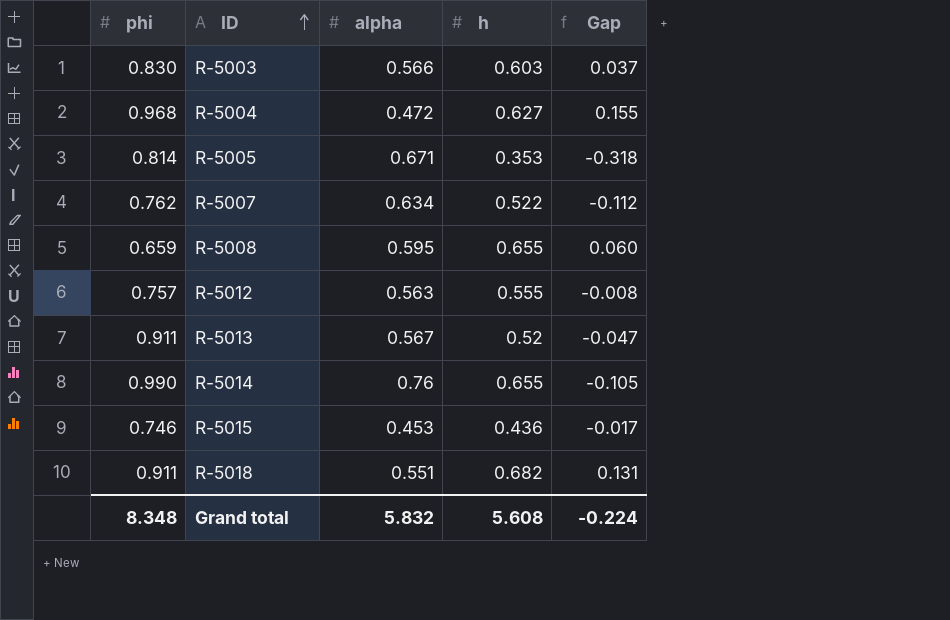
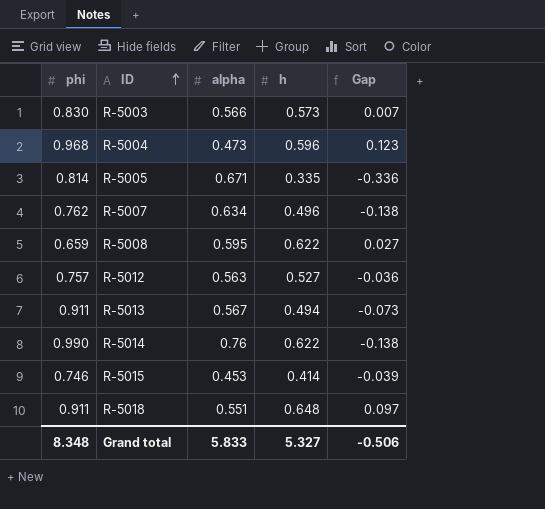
R-5003 | h: 0.603 -> 0.573
R-5003 | Gap: 0.037 -> 0.007
R-5004 | alpha: 0.472 -> 0.473
R-5004 | h: 0.627 -> 0.596
R-5004 | Gap: 0.155 -> 0.123
R-5005 | h: 0.353 -> 0.335
R-5005 | Gap: -0.318 -> -0.336
R-5007 | h: 0.522 -> 0.496
R-5007 | Gap: -0.112 -> -0.138
R-5008 | h: 0.655 -> 0.622
R-5008 | Gap: 0.060 -> 0.027
R-5012 | h: 0.555 -> 0.527
R-5012 | Gap: -0.008 -> -0.036
R-5013 | h: 0.52 -> 0.494
R-5013 | Gap: -0.047 -> -0.073
R-5014 | h: 0.655 -> 0.622
R-5014 | Gap: -0.105 -> -0.138
R-5015 | h: 0.436 -> 0.414
R-5015 | Gap: -0.017 -> -0.039
R-5018 | h: 0.682 -> 0.648
R-5018 | Gap: 0.131 -> 0.097
Grand total | alpha: 5.832 -> 5.833
Grand total | h: 5.608 -> 5.327
Grand total | Gap: -0.224 -> -0.506

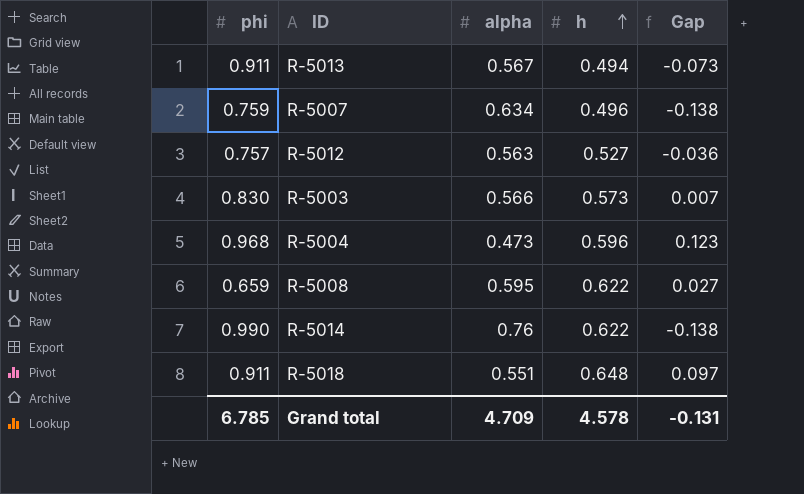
row order: ID ascending -> h ascending
row R-5005: 0.814 | 0.671 | 0.335 | -0.336 -> none
row R-5015: 0.746 | 0.453 | 0.414 | -0.039 -> none
R-5007 | phi: 0.762 -> 0.759
Grand total | phi: 8.348 -> 6.785
Grand total | alpha: 5.833 -> 4.709
Grand total | h: 5.327 -> 4.578
Grand total | Gap: -0.506 -> -0.131

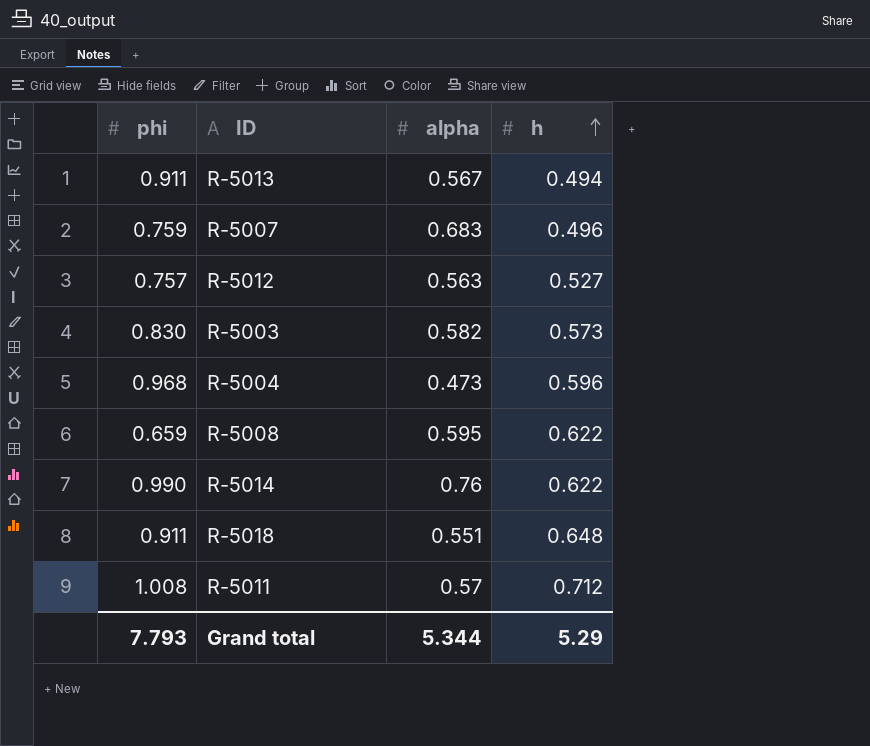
column Gap | formula: [h] - [alpha] -> none
R-5007 | alpha: 0.634 -> 0.683
R-5003 | alpha: 0.566 -> 0.582
row R-5011: none -> 1.008 | 0.57 | 0.712
Grand total | phi: 6.785 -> 7.793
Grand total | alpha: 4.709 -> 5.344
Grand total | h: 4.578 -> 5.29

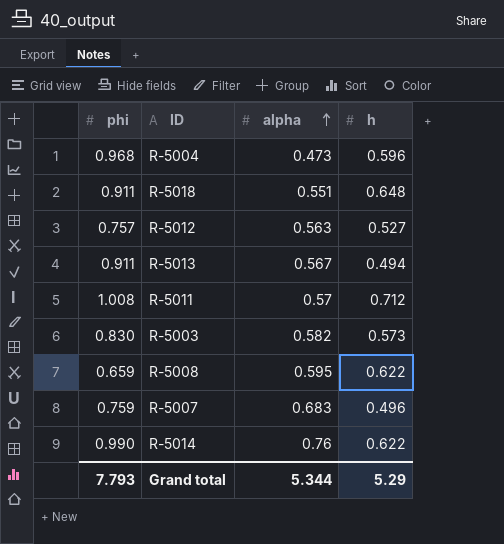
row order: h ascending -> alpha ascending

